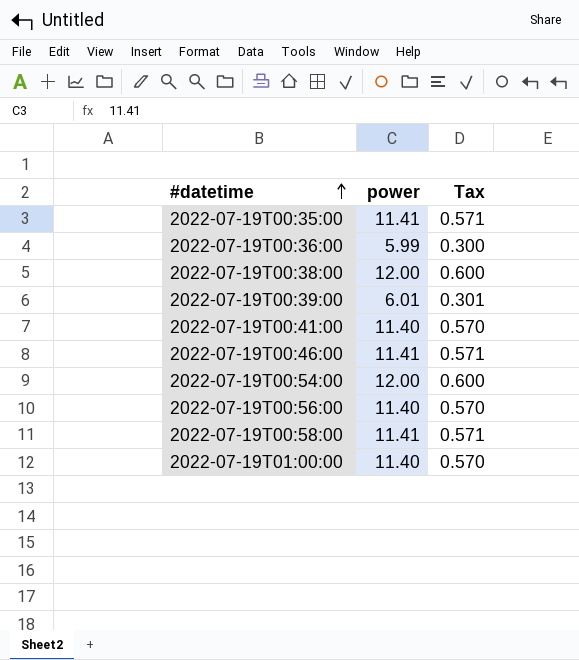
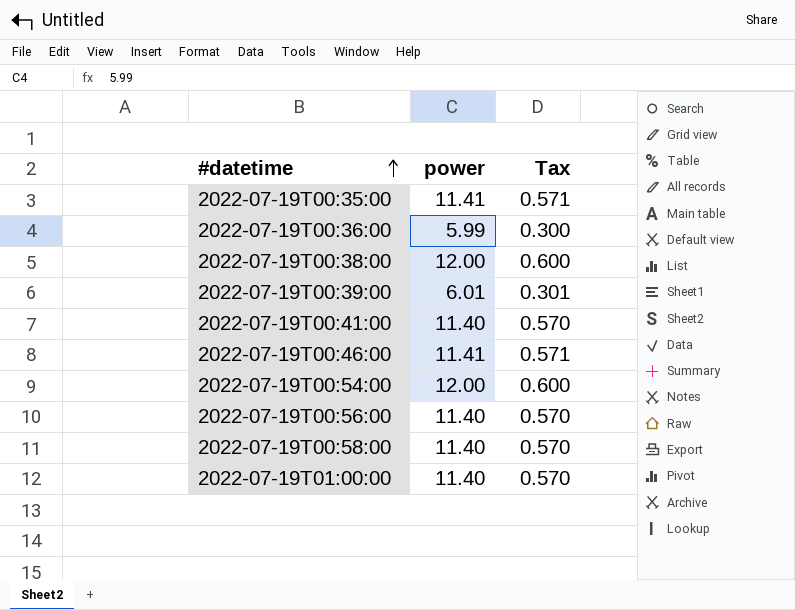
2022-07-19T00:58:00 | power: 11.41 -> 11.40
2022-07-19T00:58:00 | Tax: 0.571 -> 0.570

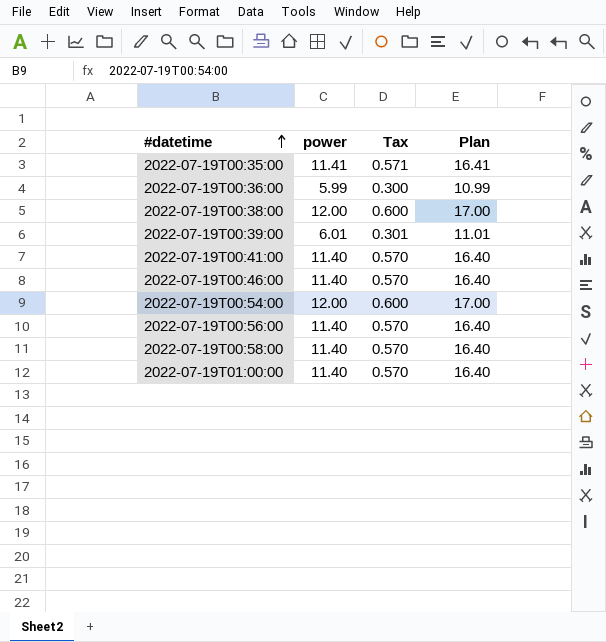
column Plan | formula: none -> [power] + 5
2022-07-19T00:46:00 | power: 11.41 -> 11.40
2022-07-19T00:46:00 | Tax: 0.571 -> 0.570

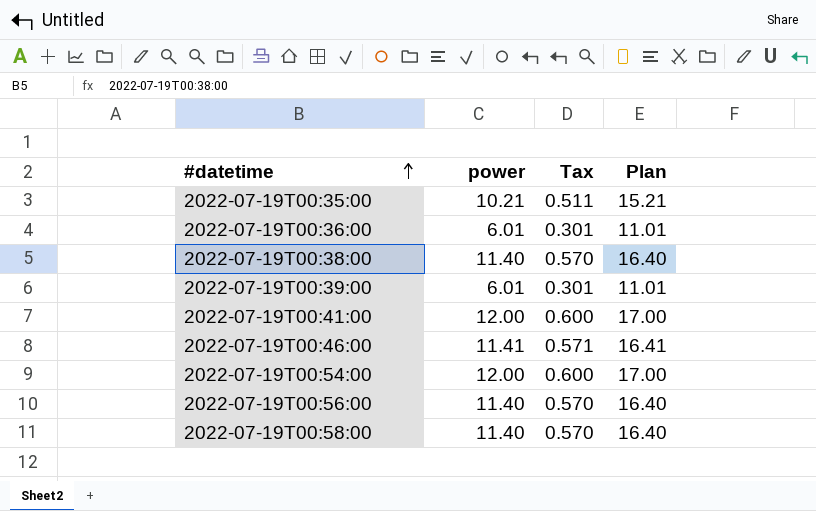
row 2022-07-19T01:00:00: 11.40 | 0.570 | 16.40 -> none
2022-07-19T00:35:00 | power: 11.41 -> 10.21
2022-07-19T00:35:00 | Tax: 0.571 -> 0.511
2022-07-19T00:35:00 | Plan: 16.41 -> 15.21
2022-07-19T00:36:00 | power: 5.99 -> 6.01
2022-07-19T00:36:00 | Tax: 0.300 -> 0.301
2022-07-19T00:36:00 | Plan: 10.99 -> 11.01
2022-07-19T00:38:00 | power: 12.00 -> 11.40
2022-07-19T00:38:00 | Tax: 0.600 -> 0.570
2022-07-19T00:38:00 | Plan: 17.00 -> 16.40
2022-07-19T00:41:00 | power: 11.40 -> 12.00
2022-07-19T00:41:00 | Tax: 0.570 -> 0.600
2022-07-19T00:41:00 | Plan: 16.40 -> 17.00
2022-07-19T00:46:00 | power: 11.40 -> 11.41
2022-07-19T00:46:00 | Tax: 0.570 -> 0.571
2022-07-19T00:46:00 | Plan: 16.40 -> 16.41

